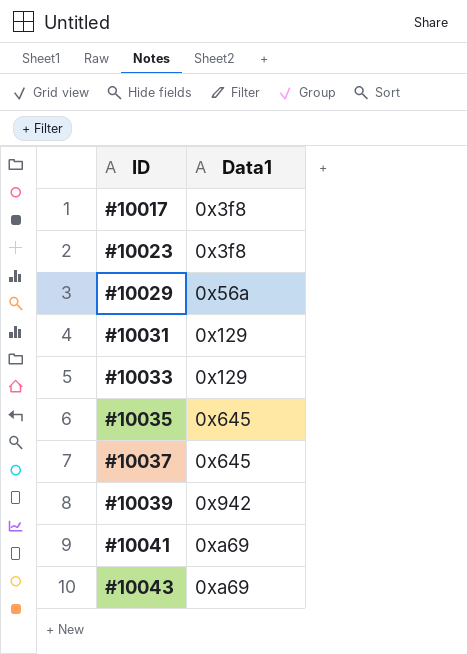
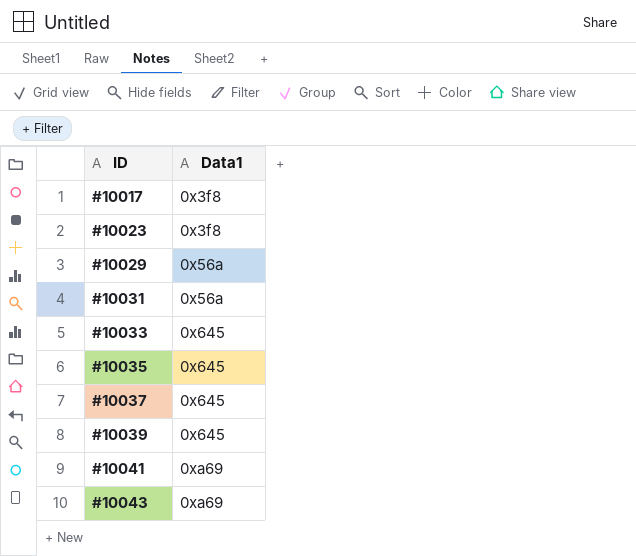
#10031 | Data1: 0x129 -> 0x56a
#10033 | Data1: 0x129 -> 0x645
#10039 | Data1: 0x942 -> 0x645

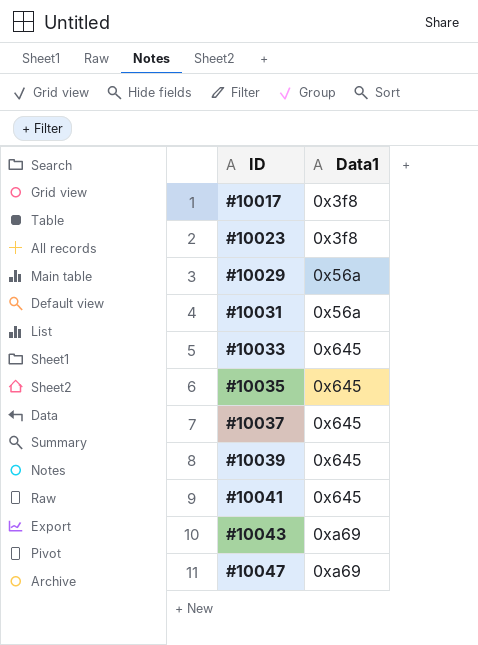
#10041 | Data1: 0xa69 -> 0x645
row #10047: none -> 0xa69

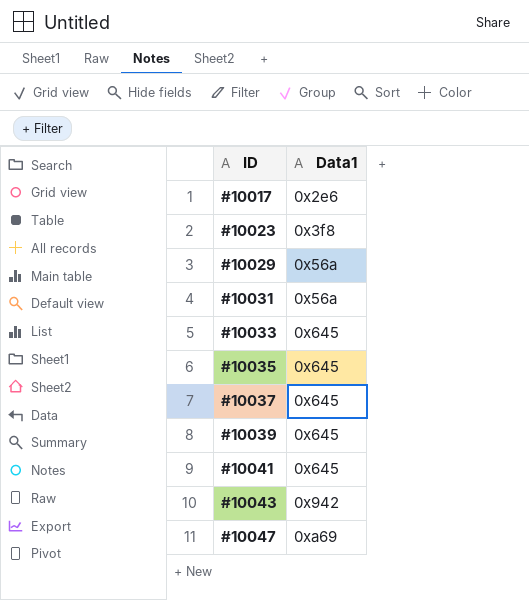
#10017 | Data1: 0x3f8 -> 0x2e6
#10043 | Data1: 0xa69 -> 0x942

